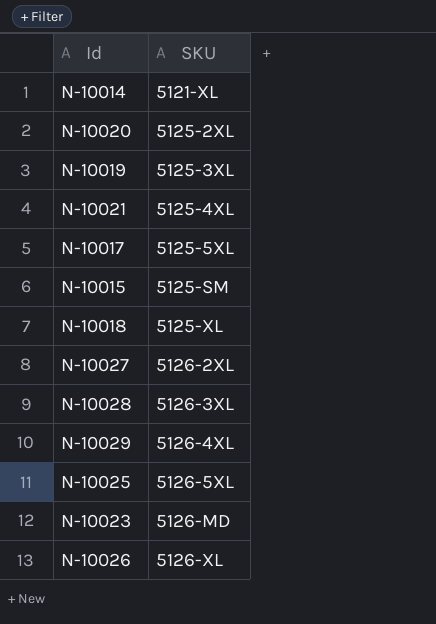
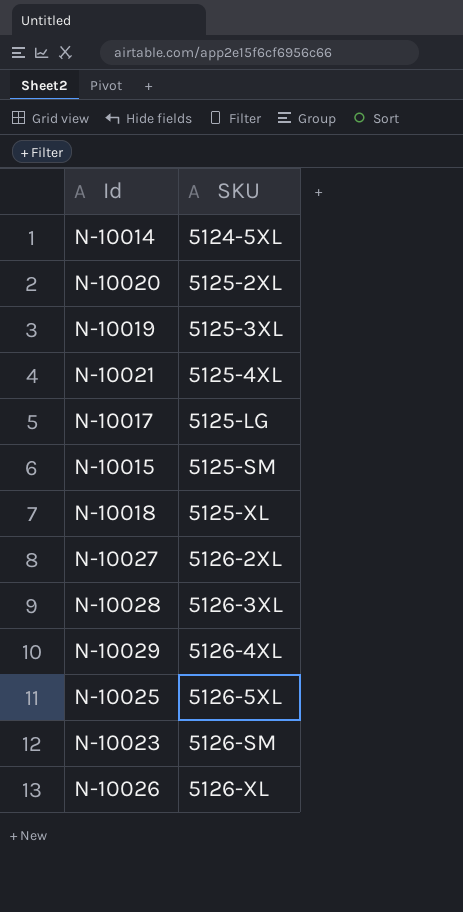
N-10014 | SKU: 5121-XL -> 5124-5XL
N-10017 | SKU: 5125-5XL -> 5125-LG
N-10023 | SKU: 5126-MD -> 5126-SM

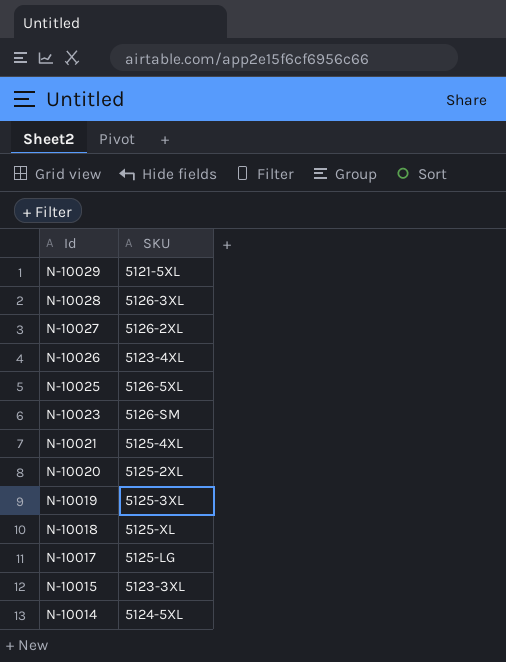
row order: SKU ascending -> Id descending
N-10029 | SKU: 5126-4XL -> 5121-5XL
N-10026 | SKU: 5126-XL -> 5123-4XL
N-10015 | SKU: 5125-SM -> 5123-3XL

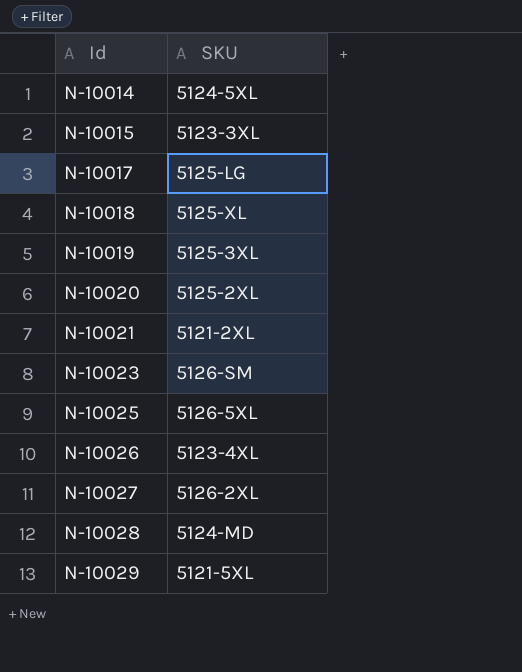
row order: Id descending -> Id ascending
N-10021 | SKU: 5125-4XL -> 5121-2XL
N-10028 | SKU: 5126-3XL -> 5124-MD

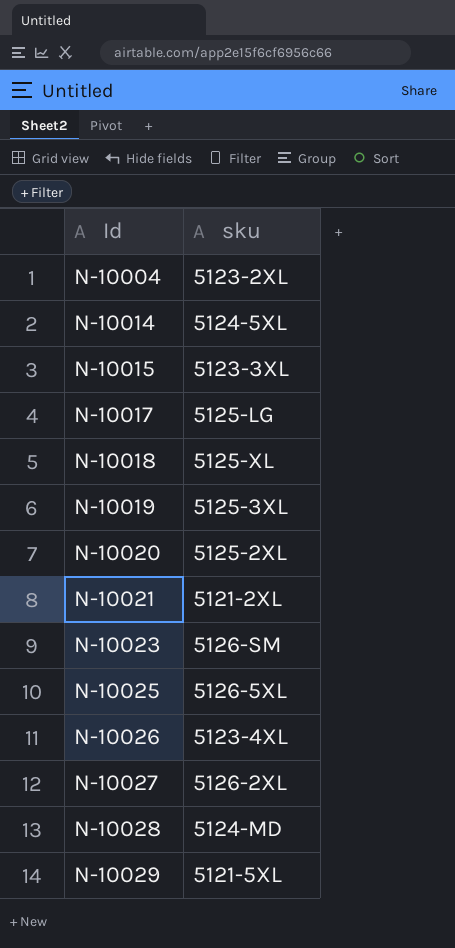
column name: SKU -> sku
row N-10004: none -> 5123-2XL

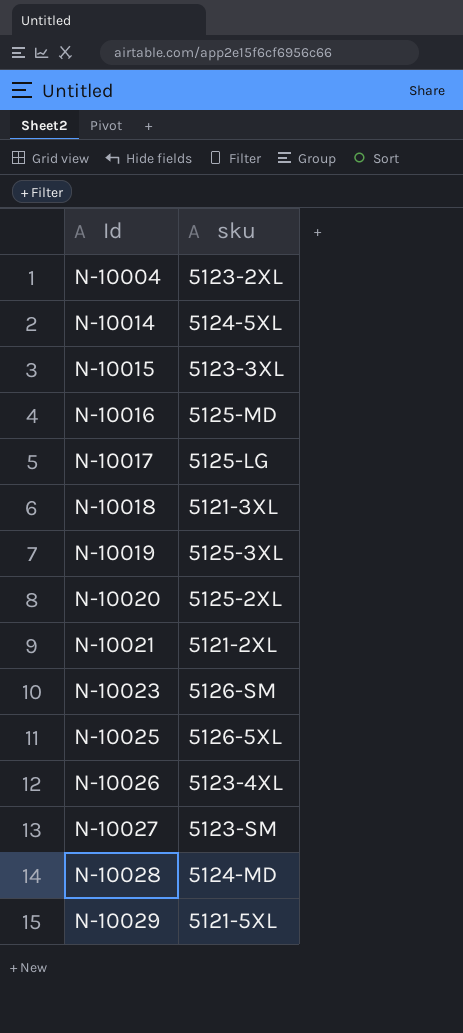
row N-10016: none -> 5125-MD
N-10018 | sku: 5125-XL -> 5121-3XL
N-10027 | sku: 5126-2XL -> 5123-SM

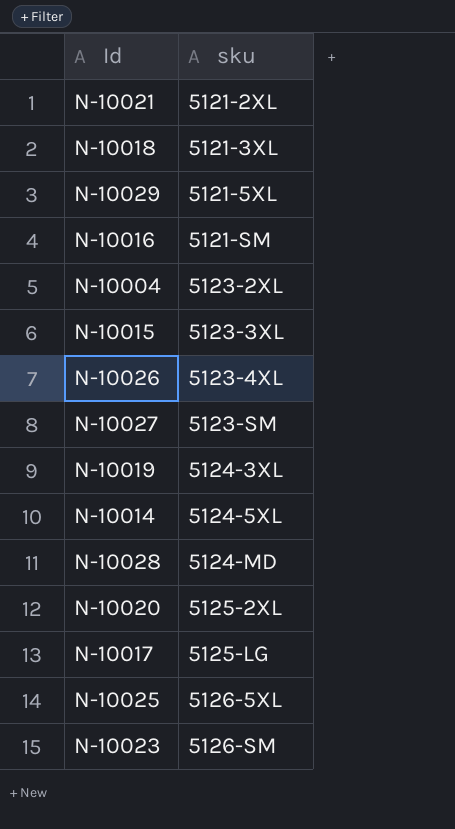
row order: Id ascending -> sku ascending
N-10016 | sku: 5125-MD -> 5121-SM
N-10019 | sku: 5125-3XL -> 5124-3XL

